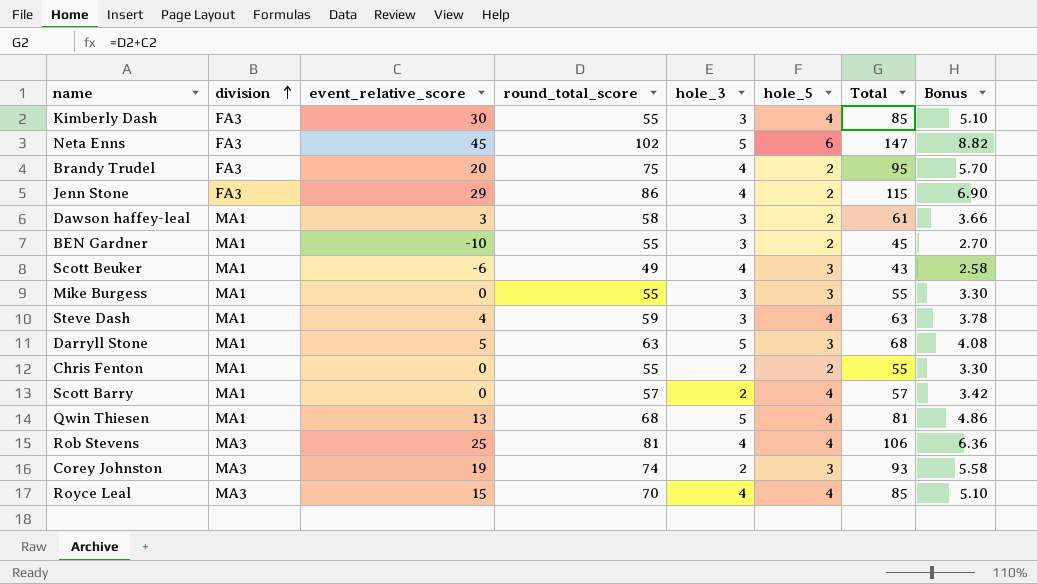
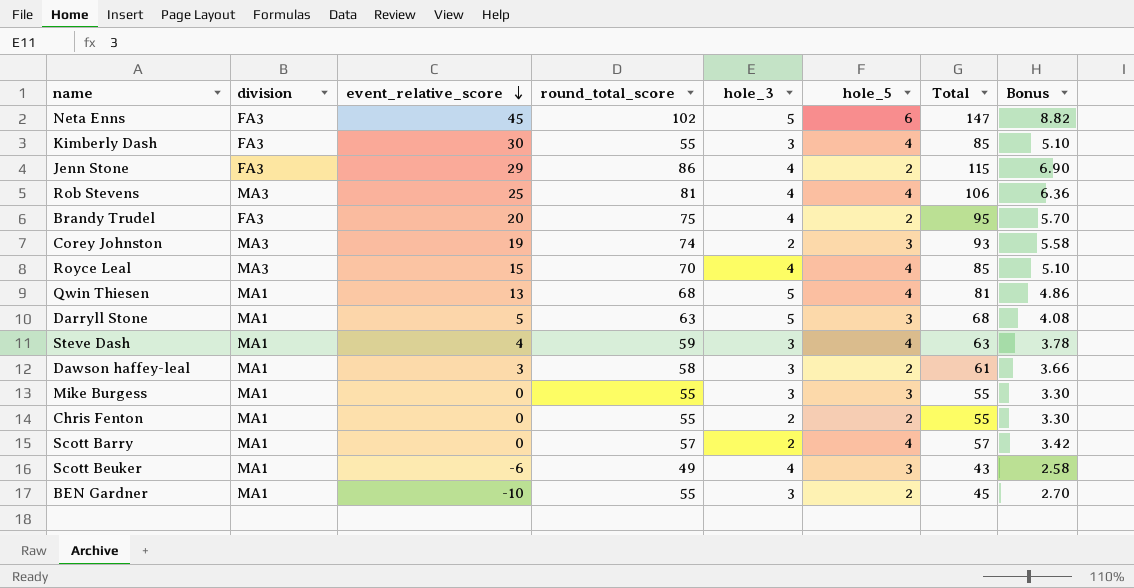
row order: division ascending -> event_relative_score descending

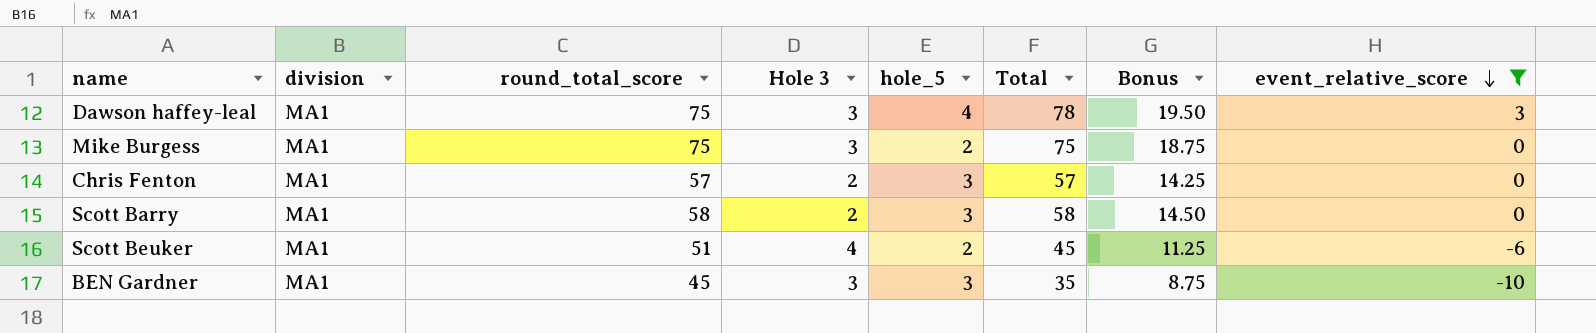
filter: none -> event_relative_score <= 3
column name: hole_3 -> Hole 3
column Bonus | formula: [Total] * 0.06 -> [Total] * 0.25
column event_relative_score | position: 3 -> 8
Dawson haffey-leal | round_total_score: 58 -> 75
Dawson haffey-leal | hole_5: 2 -> 4
Dawson haffey-leal | Total: 61 -> 78
Mike Burgess | round_total_score: 55 -> 75
Mike Burgess | hole_5: 3 -> 2
Mike Burgess | Total: 55 -> 75
Chris Fenton | round_total_score: 55 -> 57
Chris Fenton | hole_5: 2 -> 3
Chris Fenton | Total: 55 -> 57
Scott Barry | round_total_score: 57 -> 58
Scott Barry | hole_5: 4 -> 3
Scott Barry | Total: 57 -> 58
Scott Beuker | round_total_score: 49 -> 51
Scott Beuker | hole_5: 3 -> 2
Scott Beuker | Total: 43 -> 45
BEN Gardner | round_total_score: 55 -> 45
BEN Gardner | hole_5: 2 -> 3
BEN Gardner | Total: 45 -> 35

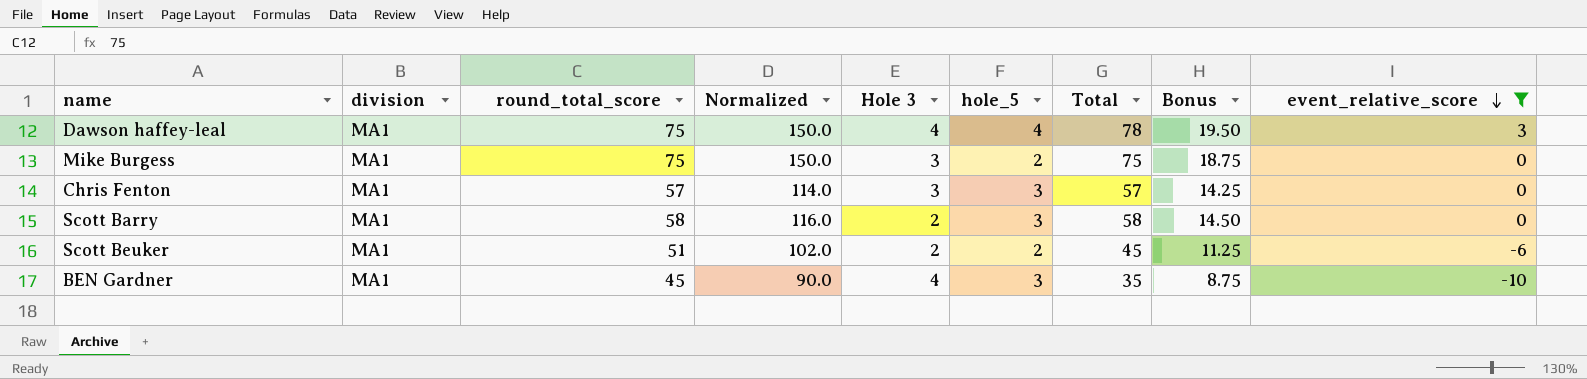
column Normalized | formula: none -> [round_total_score] * 2
Dawson haffey-leal | Hole 3: 3 -> 4
Chris Fenton | Hole 3: 2 -> 3
Scott Beuker | Hole 3: 4 -> 2
BEN Gardner | Hole 3: 3 -> 4

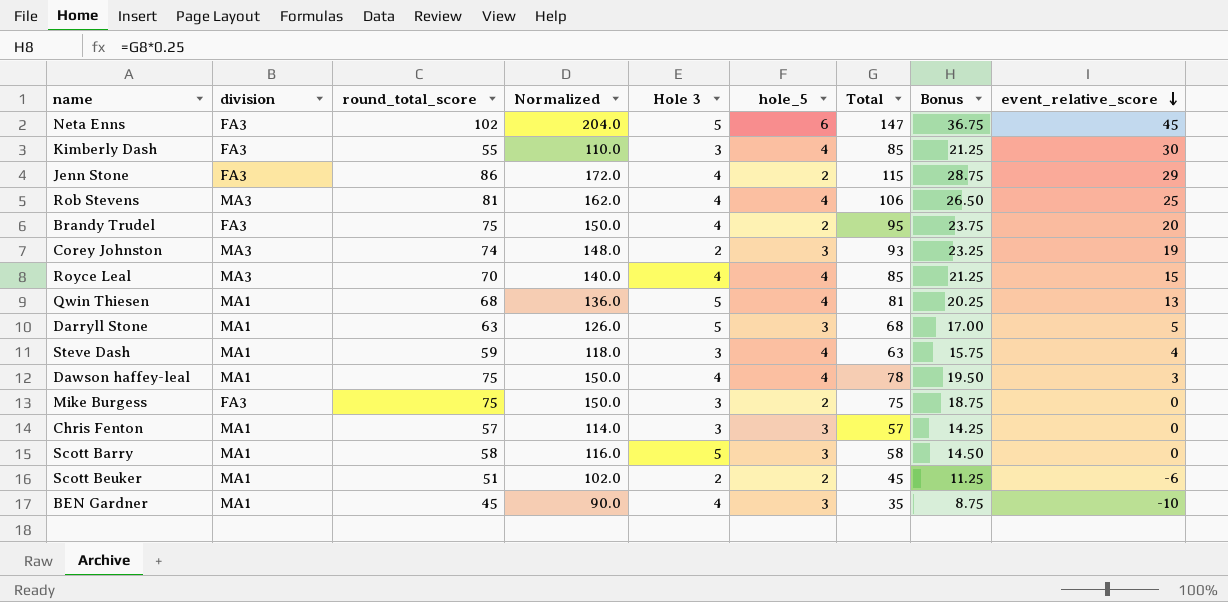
filter: event_relative_score <= 3 -> none
Mike Burgess | division: MA1 -> FA3
Scott Barry | Hole 3: 2 -> 5

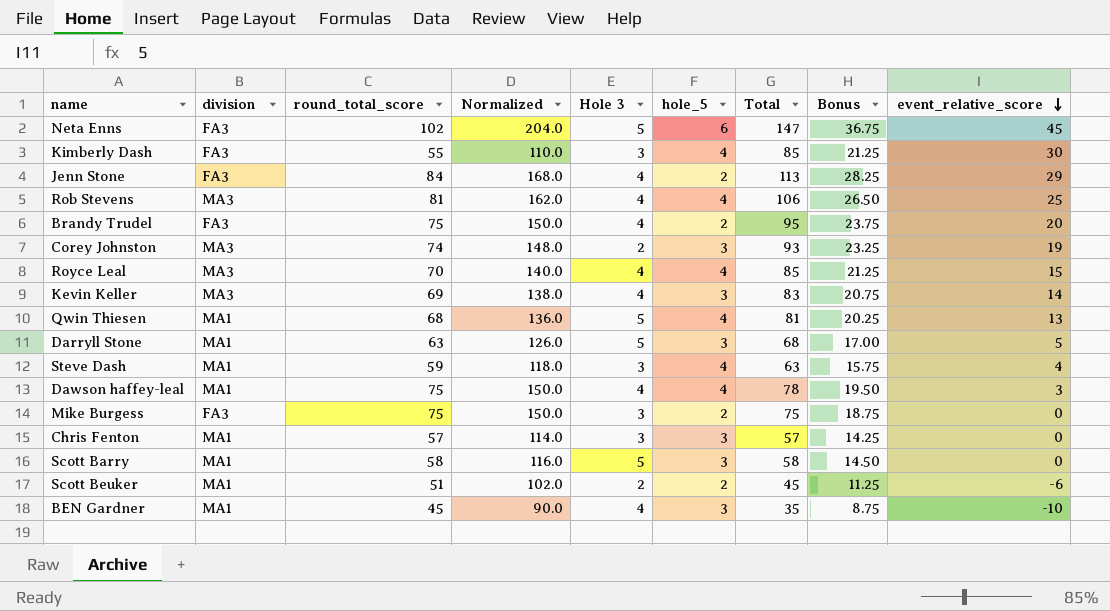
Jenn Stone | round_total_score: 86 -> 84
Jenn Stone | Normalized: 172.0 -> 168.0
Jenn Stone | Total: 115 -> 113
Jenn Stone | Bonus: 28.75 -> 28.25
row Kevin Keller: none -> MA3 | 69 | 138.0 | 4 | 3 | 83 | 20.75 | 14

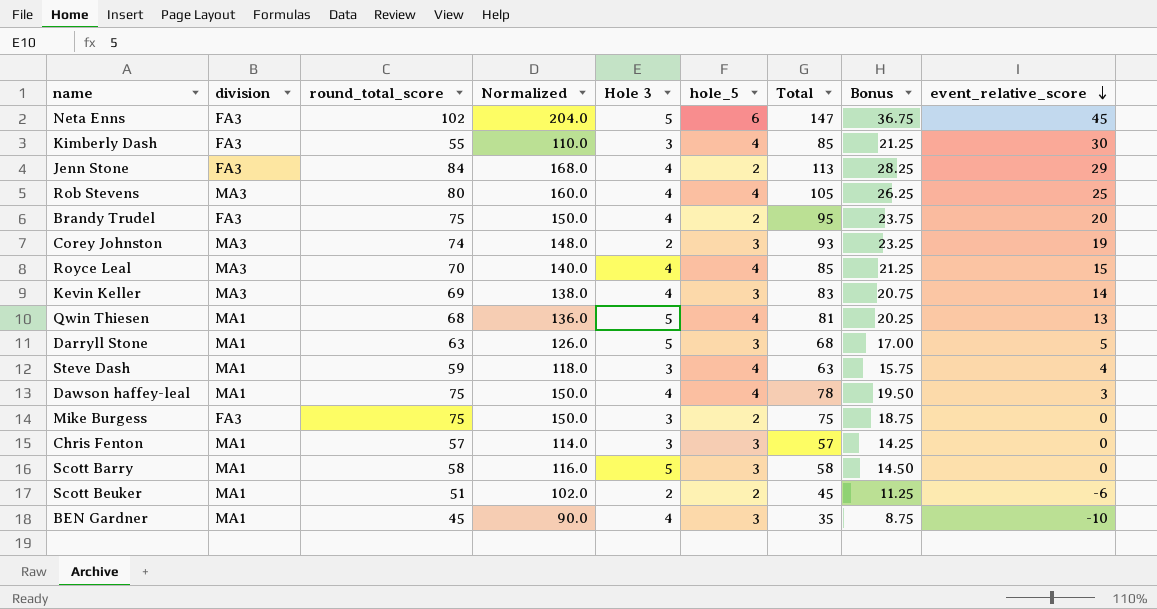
Rob Stevens | round_total_score: 81 -> 80
Rob Stevens | Normalized: 162.0 -> 160.0
Rob Stevens | Total: 106 -> 105
Rob Stevens | Bonus: 26.50 -> 26.25

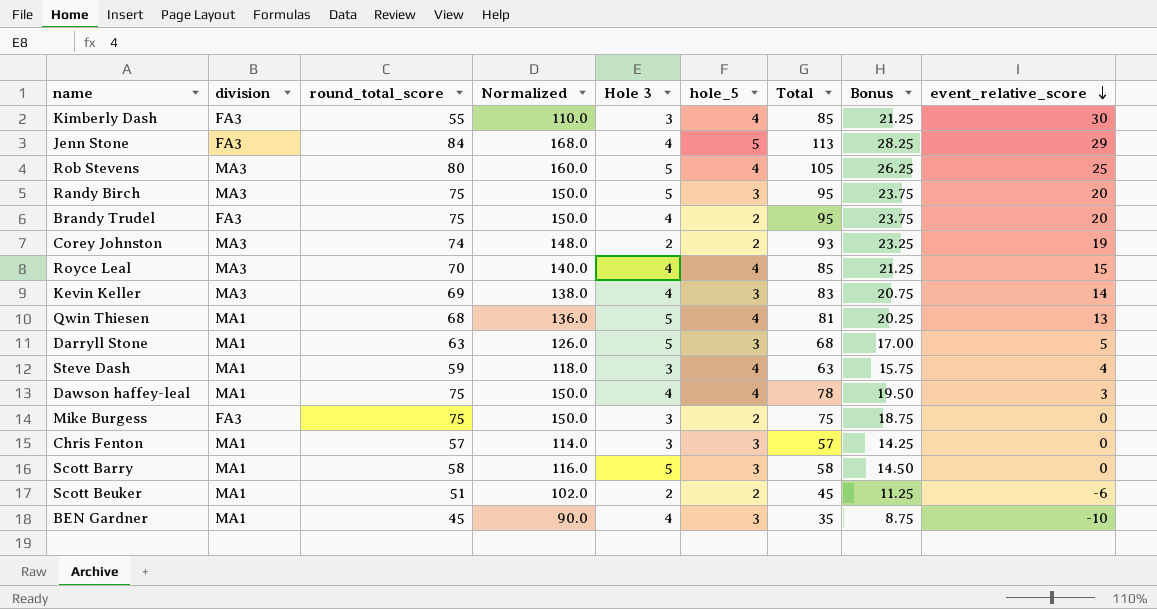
row Neta Enns: FA3 | 102 | 204.0 | 5 | 6 | 147 | 36.75 | 45 -> none
Jenn Stone | hole_5: 2 -> 5
Rob Stevens | Hole 3: 4 -> 5
row Randy Birch: none -> MA3 | 75 | 150.0 | 5 | 3 | 95 | 23.75 | 20
Corey Johnston | hole_5: 3 -> 2

